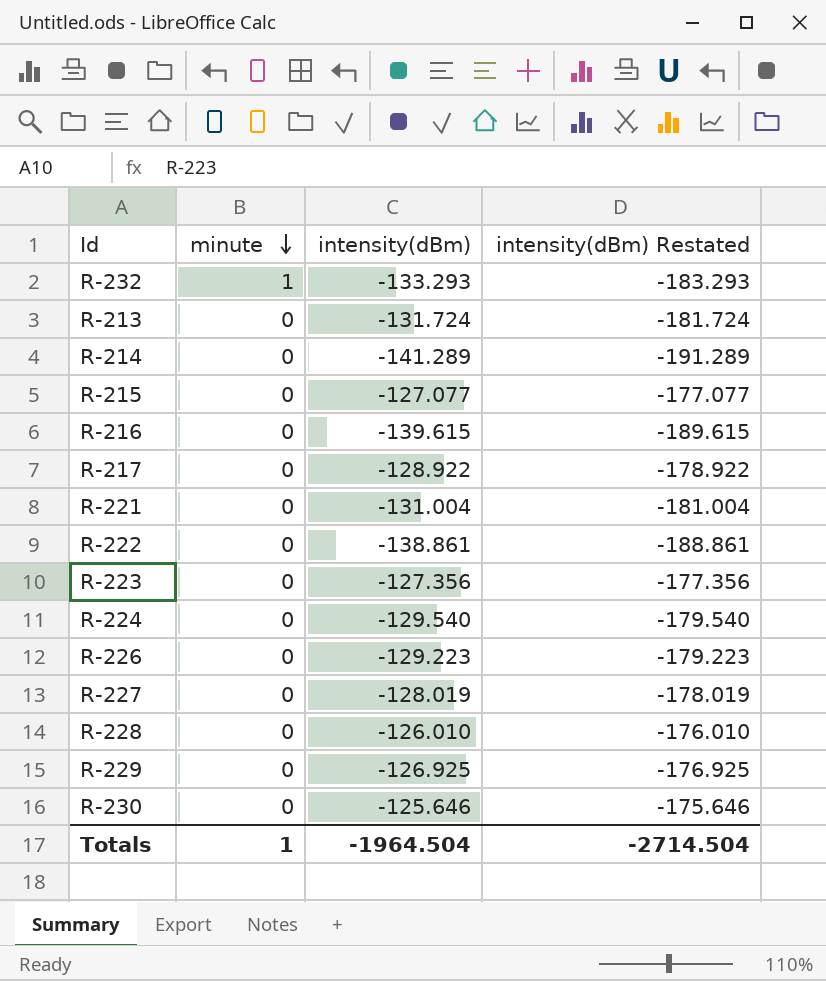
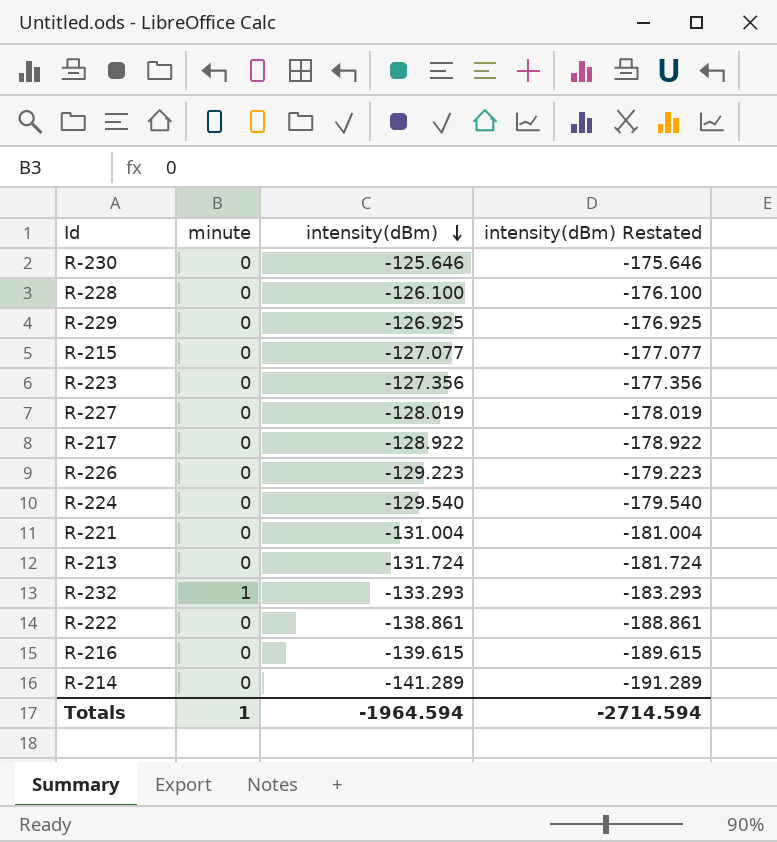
row order: minute descending -> intensity(dBm) descending
R-228 | intensity(dBm): -126.010 -> -126.100
R-228 | intensity(dBm) Restated: -176.010 -> -176.100
Totals | intensity(dBm): -1964.504 -> -1964.594
Totals | intensity(dBm) Restated: -2714.504 -> -2714.594

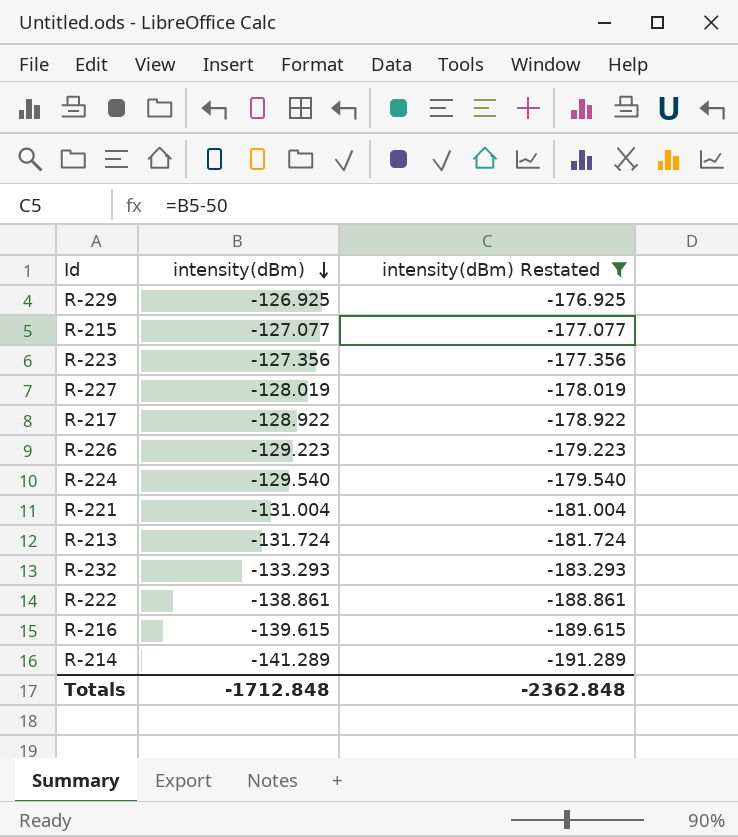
filter: none -> intensity(dBm) Restated <= -176.925
column minute | position: 2 -> none
Totals | intensity(dBm): -1964.594 -> -1712.848
Totals | intensity(dBm) Restated: -2714.594 -> -2362.848

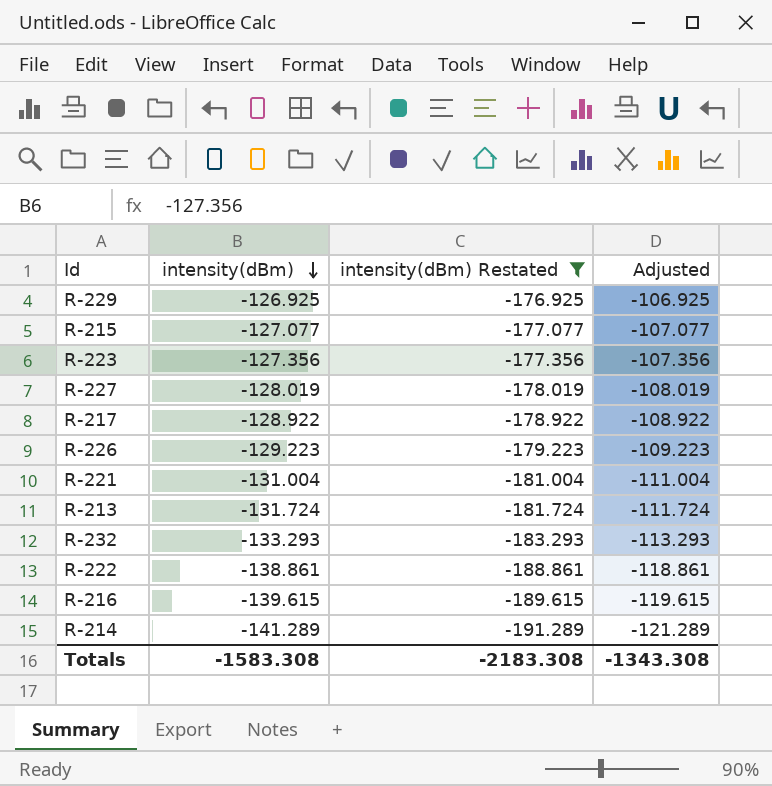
column Adjusted | formula: none -> [intensity(dBm)] + 20
row R-224: -129.540 | -179.540 -> none
Totals | intensity(dBm): -1712.848 -> -1583.308
Totals | intensity(dBm) Restated: -2362.848 -> -2183.308

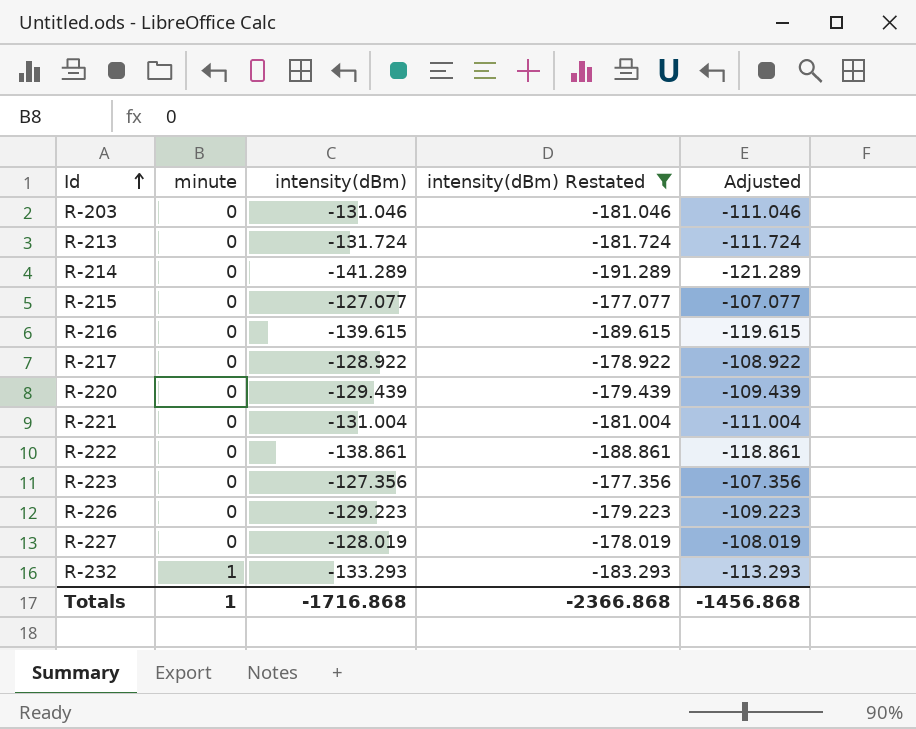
row order: intensity(dBm) descending -> Id ascending
column minute | position: none -> 2
row R-229: -126.925 | -176.925 | -106.925 -> none
row R-203: none -> 0 | -131.046 | -181.046 | -111.046
row R-220: none -> 0 | -129.439 | -179.439 | -109.439
Totals | intensity(dBm): -1583.308 -> -1716.868
Totals | intensity(dBm) Restated: -2183.308 -> -2366.868
Totals | Adjusted: -1343.308 -> -1456.868

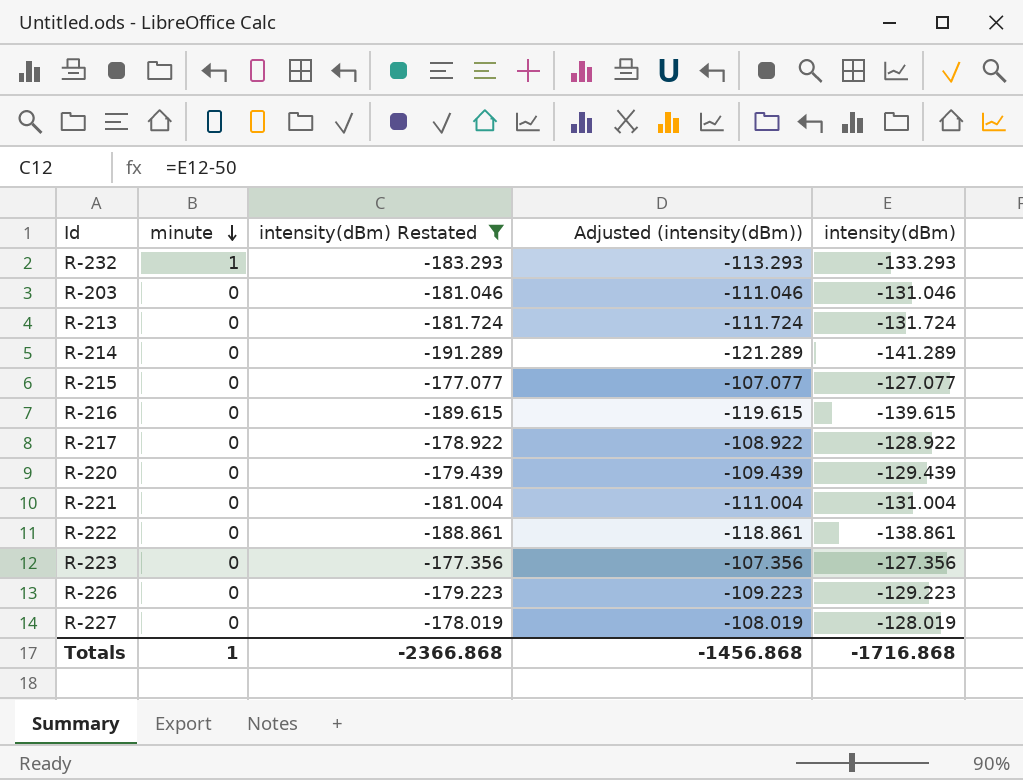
row order: Id ascending -> minute descending
column name: Adjusted -> Adjusted (intensity(dBm))
column intensity(dBm) | position: 3 -> 5

